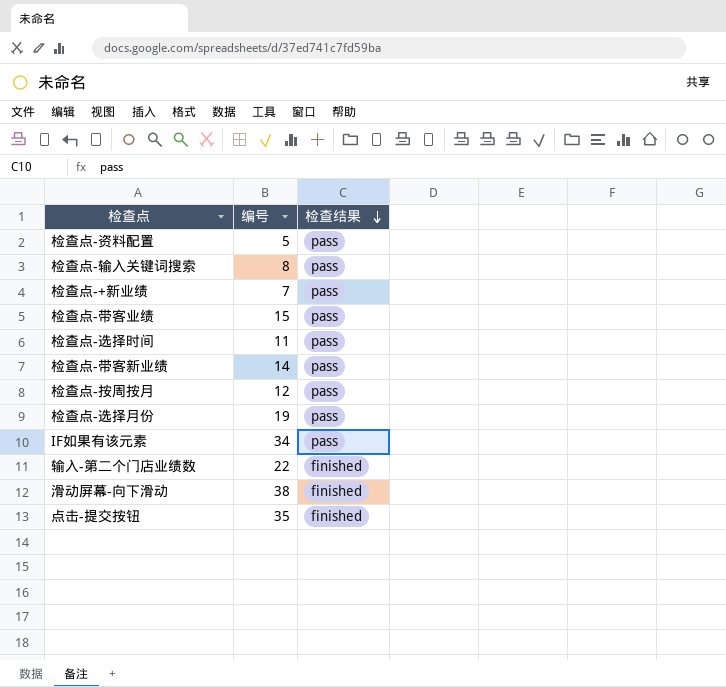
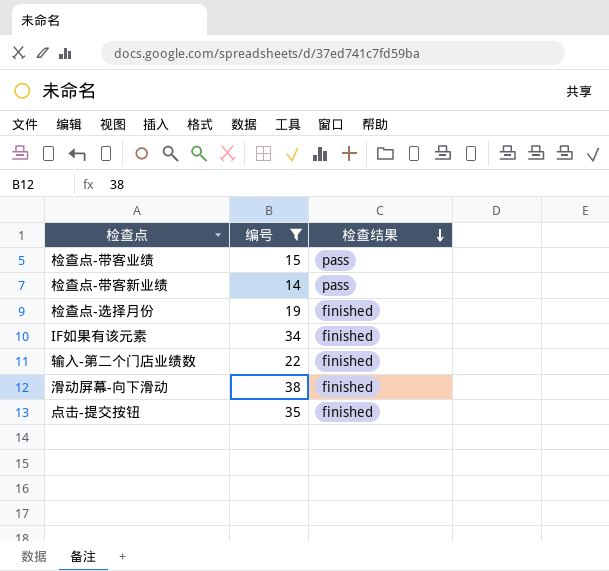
filter: none -> 编号 >= 14
检查点-选择月份 | 检查结果: pass -> finished
IF如果有该元素 | 检查结果: pass -> finished

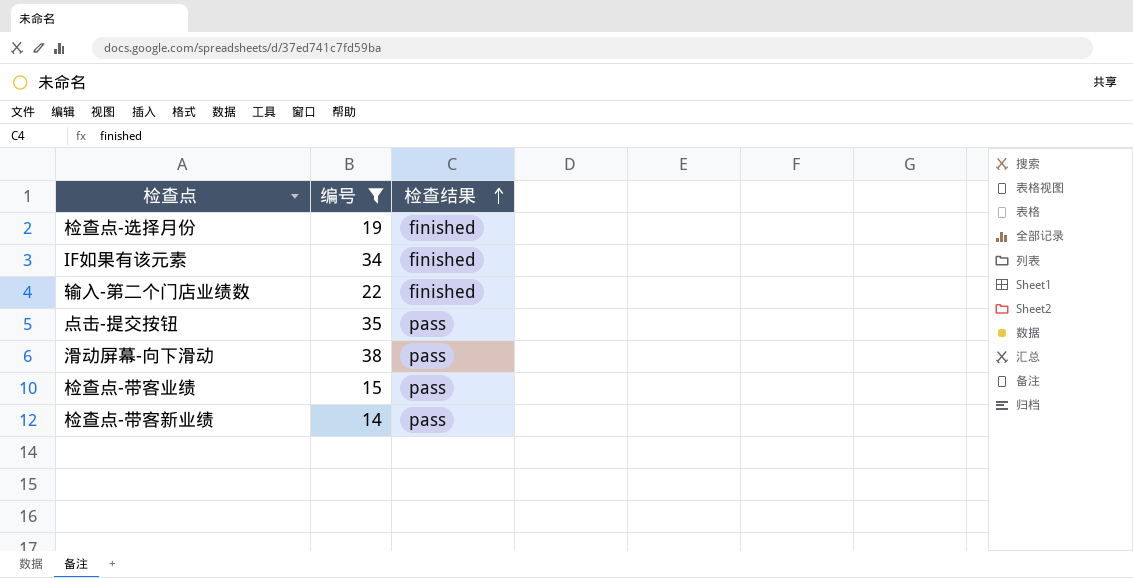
row order: 检查结果 descending -> 检查结果 ascending
点击-提交按钮 | 检查结果: finished -> pass
滑动屏幕-向下滑动 | 检查结果: finished -> pass

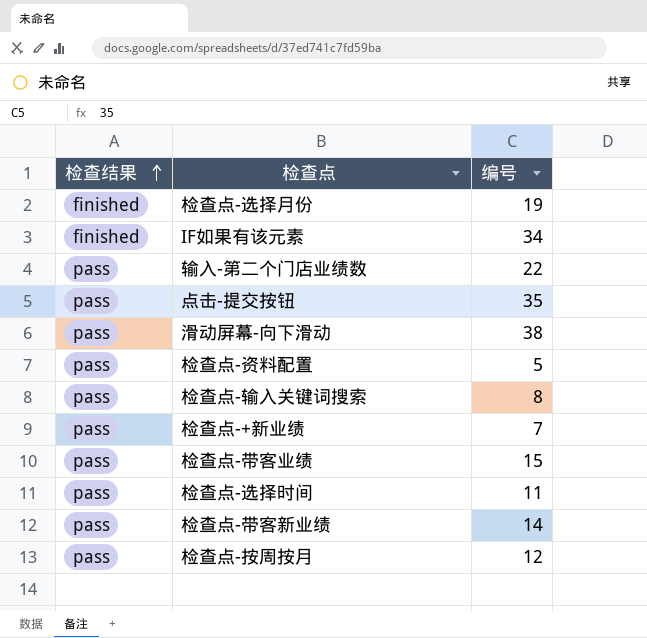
filter: 编号 >= 14 -> none
column 检查结果 | position: 3 -> 1
输入-第二个门店业绩数 | 检查结果: finished -> pass

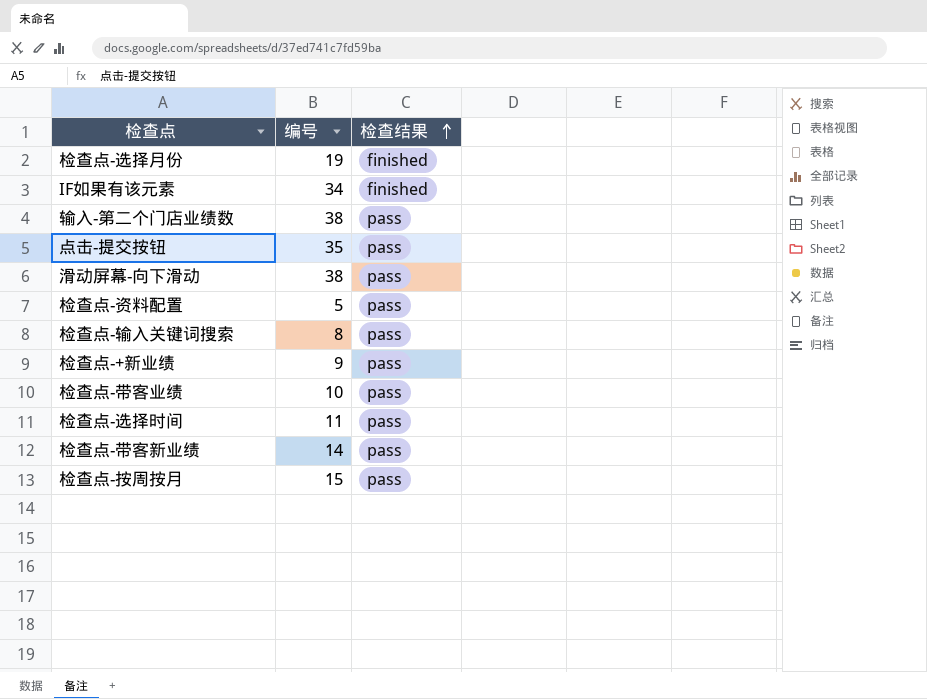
column 检查结果 | position: 1 -> 3
输入-第二个门店业绩数 | 编号: 22 -> 38
检查点-+新业绩 | 编号: 7 -> 9
检查点-带客业绩 | 编号: 15 -> 10
检查点-按周按月 | 编号: 12 -> 15

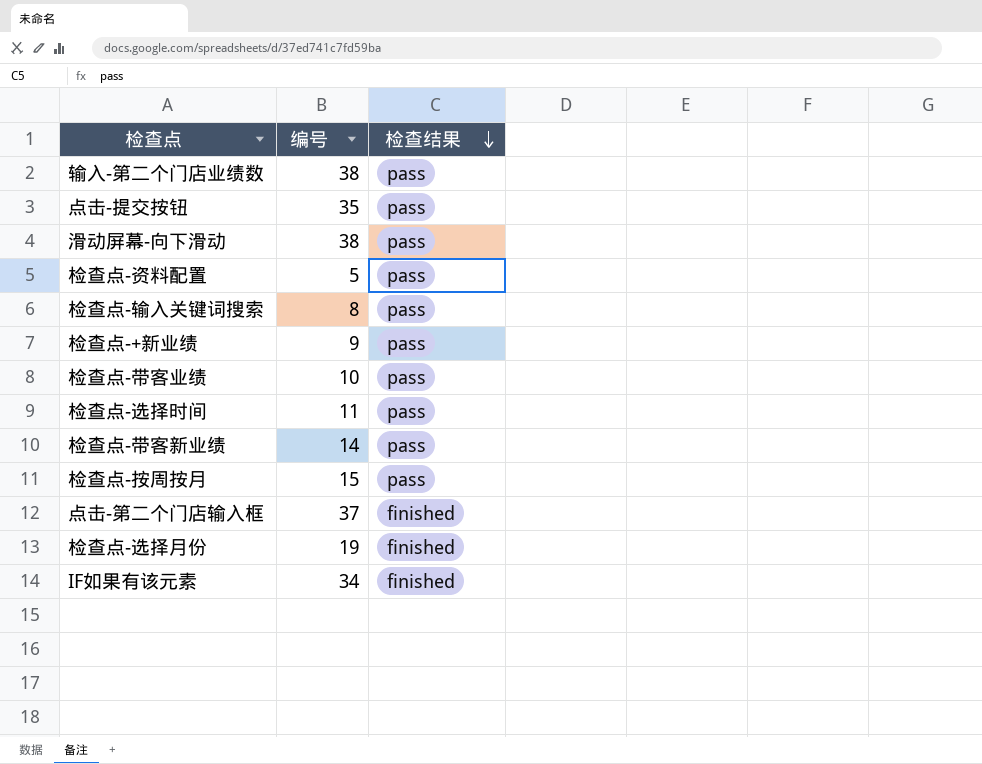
row order: 检查结果 ascending -> 检查结果 descending
row 点击-第二个门店输入框: none -> 37 | finished

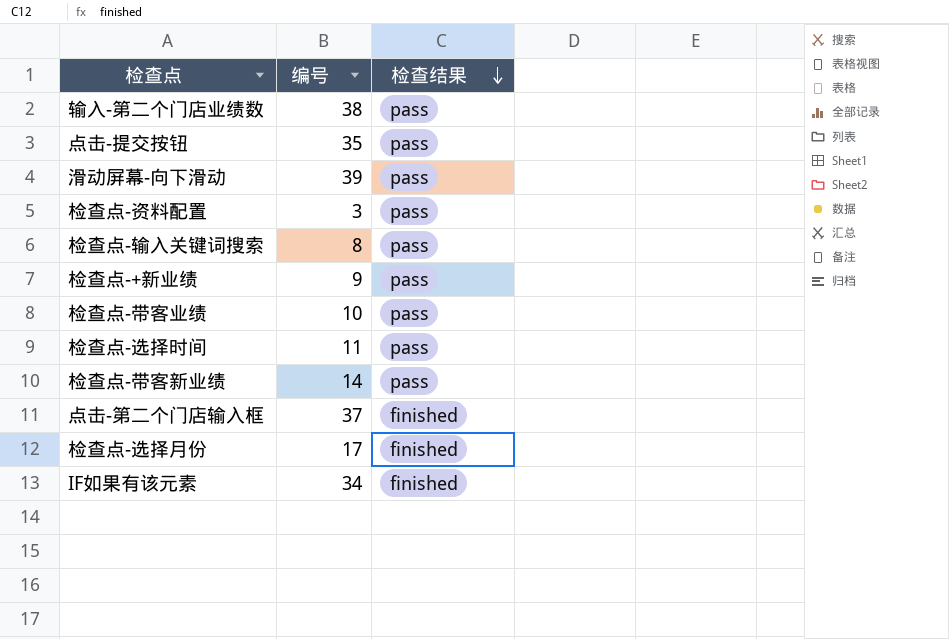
row 检查点-按周按月: 15 | pass -> none
滑动屏幕-向下滑动 | 编号: 38 -> 39
检查点-资料配置 | 编号: 5 -> 3
检查点-选择月份 | 编号: 19 -> 17

